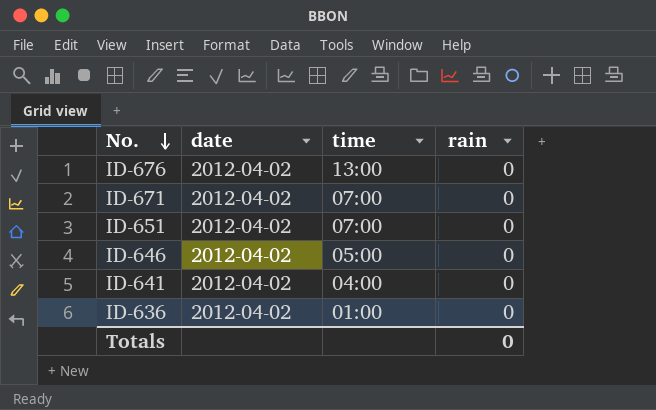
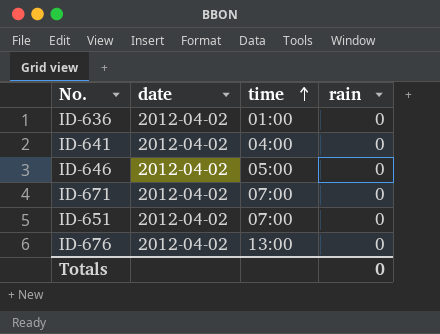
row order: No. descending -> time ascending

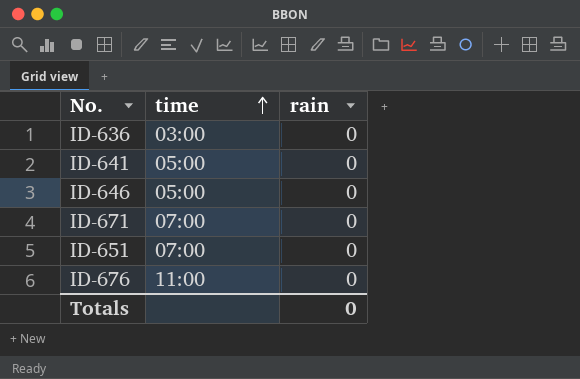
column date | position: 2 -> none
ID-636 | time: 01:00 -> 03:00
ID-641 | time: 04:00 -> 05:00
ID-676 | time: 13:00 -> 11:00

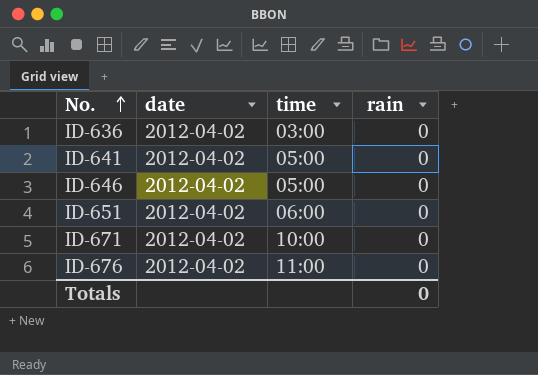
row order: time ascending -> No. ascending
column date | position: none -> 2
ID-651 | time: 07:00 -> 06:00
ID-671 | time: 07:00 -> 10:00

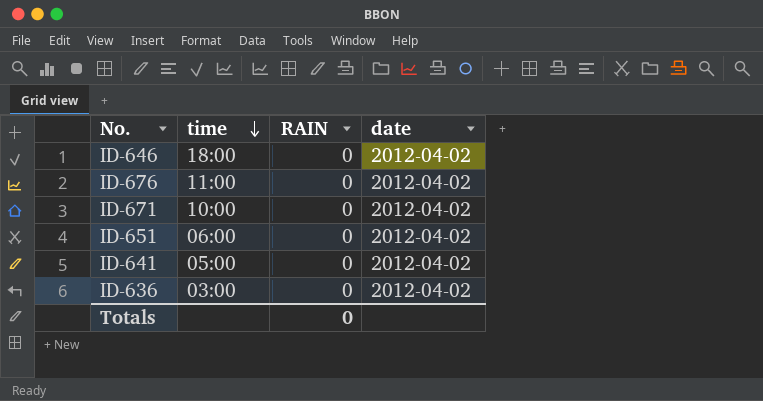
row order: No. ascending -> time descending
column name: rain -> RAIN
column date | position: 2 -> 4
ID-646 | time: 05:00 -> 18:00

